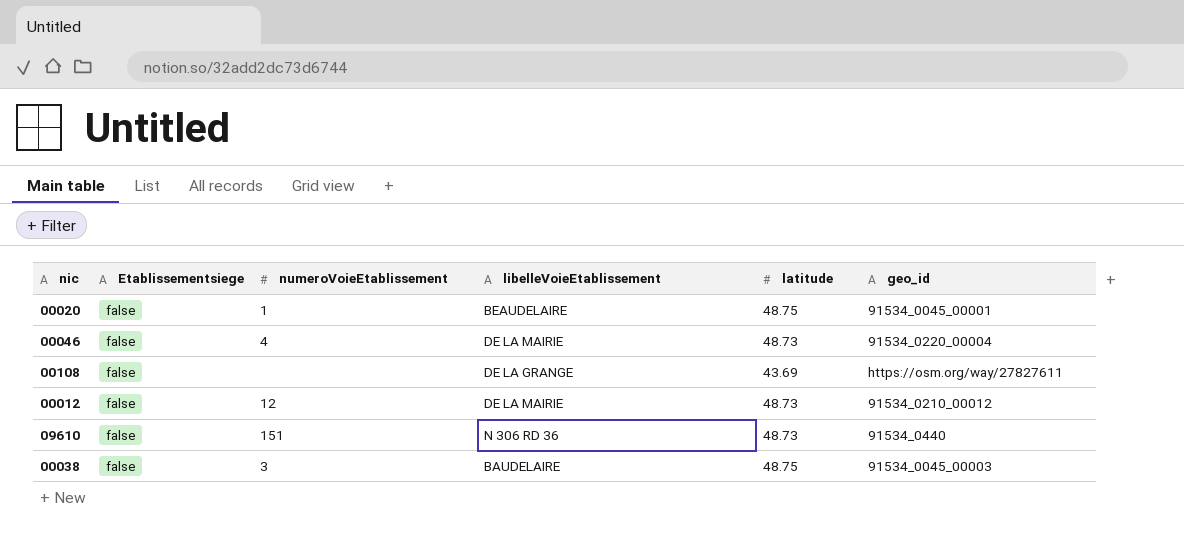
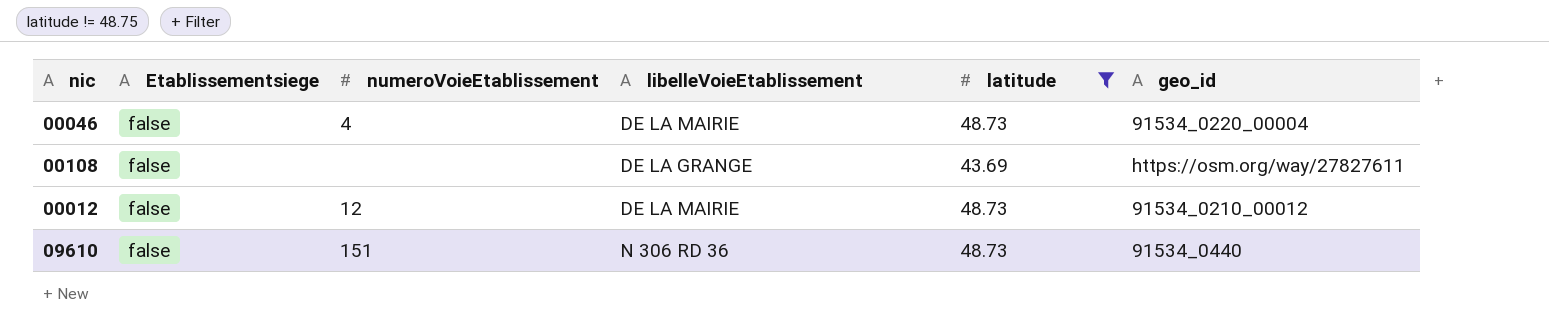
filter: none -> latitude != 48.75

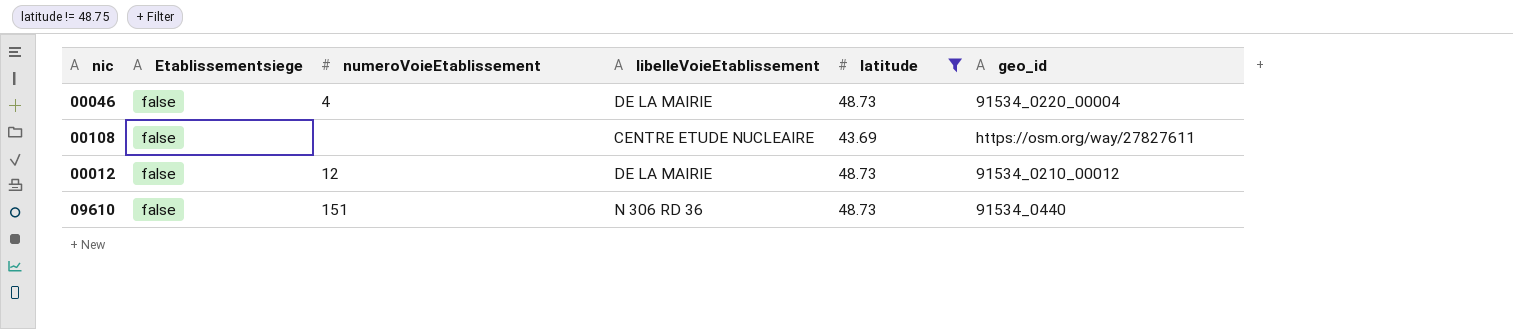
00108 | libelleVoieEtablissement: DE LA GRANGE -> CENTRE ETUDE NUCLEAIRE

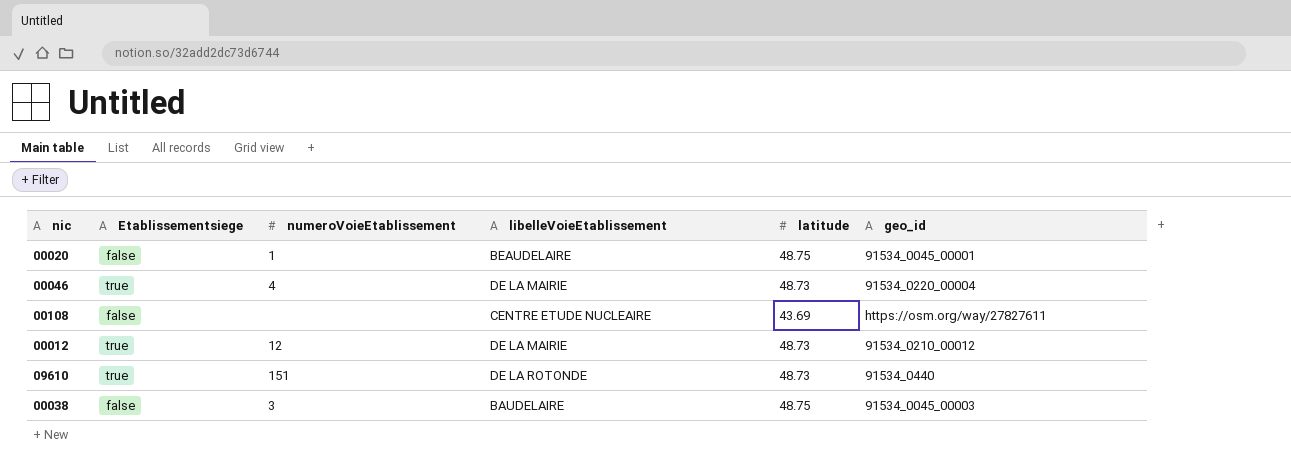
filter: latitude != 48.75 -> none
00046 | Etablissementsiege: false -> true
00012 | Etablissementsiege: false -> true
09610 | Etablissementsiege: false -> true
09610 | libelleVoieEtablissement: N 306 RD 36 -> DE LA ROTONDE

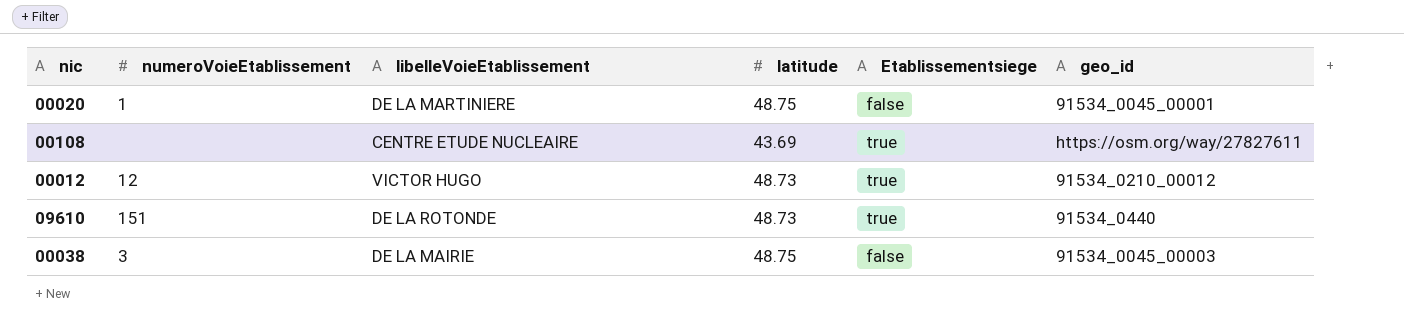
column Etablissementsiege | position: 2 -> 5
row 00046: true | 4 | DE LA MAIRIE | 48.73 | 91534_0220_00004 -> none
00020 | libelleVoieEtablissement: BEAUDELAIRE -> DE LA MARTINIERE
00108 | Etablissementsiege: false -> true
00012 | libelleVoieEtablissement: DE LA MAIRIE -> VICTOR HUGO
00038 | libelleVoieEtablissement: BAUDELAIRE -> DE LA MAIRIE

